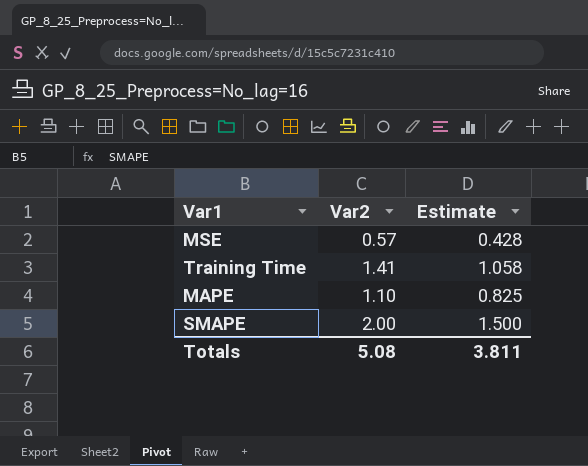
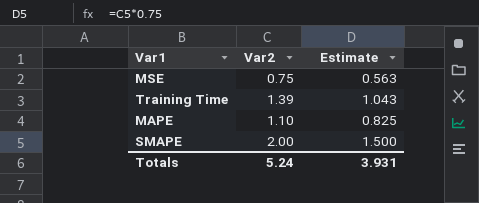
MSE | Var2: 0.57 -> 0.75
MSE | Estimate: 0.428 -> 0.563
Training Time | Var2: 1.41 -> 1.39
Training Time | Estimate: 1.058 -> 1.043
Totals | Var2: 5.08 -> 5.24
Totals | Estimate: 3.811 -> 3.931

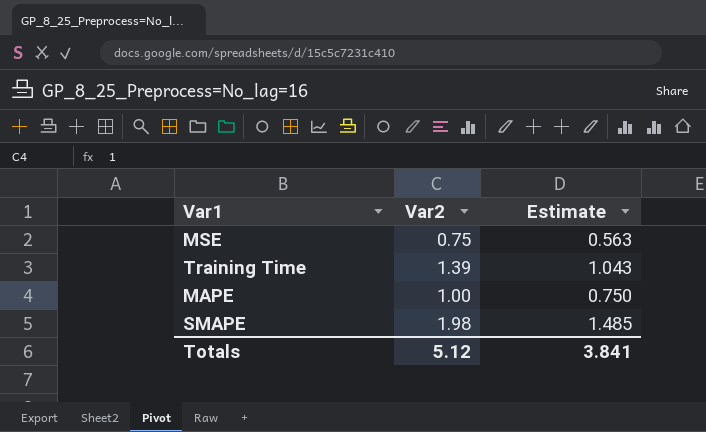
MAPE | Var2: 1.10 -> 1.00
MAPE | Estimate: 0.825 -> 0.750
SMAPE | Var2: 2.00 -> 1.98
SMAPE | Estimate: 1.500 -> 1.485
Totals | Var2: 5.24 -> 5.12
Totals | Estimate: 3.931 -> 3.841

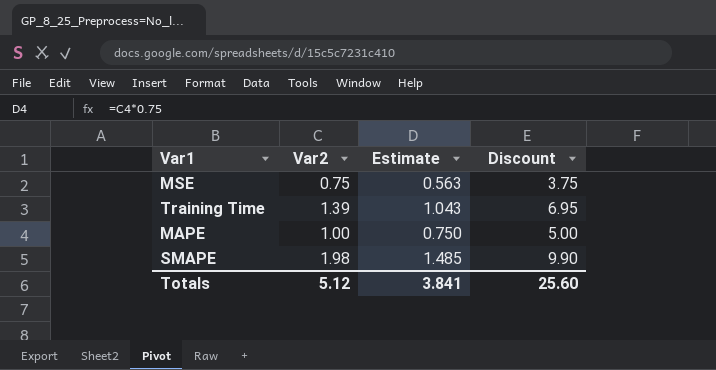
column Discount | formula: none -> [Var2] * 5

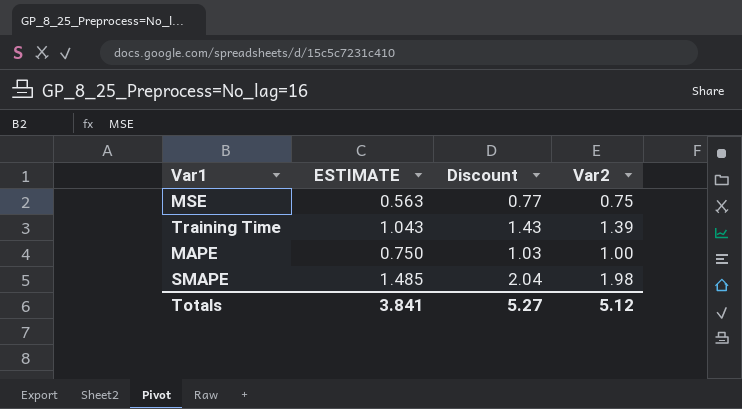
column name: Estimate -> ESTIMATE
column Discount | formula: [Var2] * 5 -> [Var2] * 1.03
column Var2 | position: 2 -> 4
Totals | Discount: 25.60 -> 5.27

